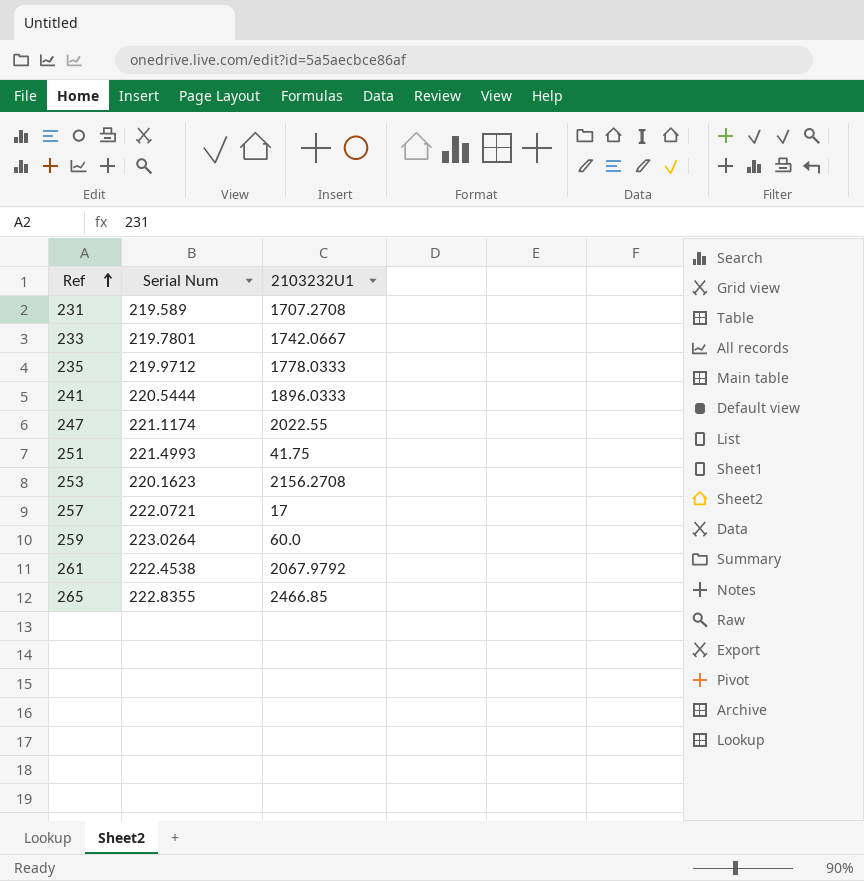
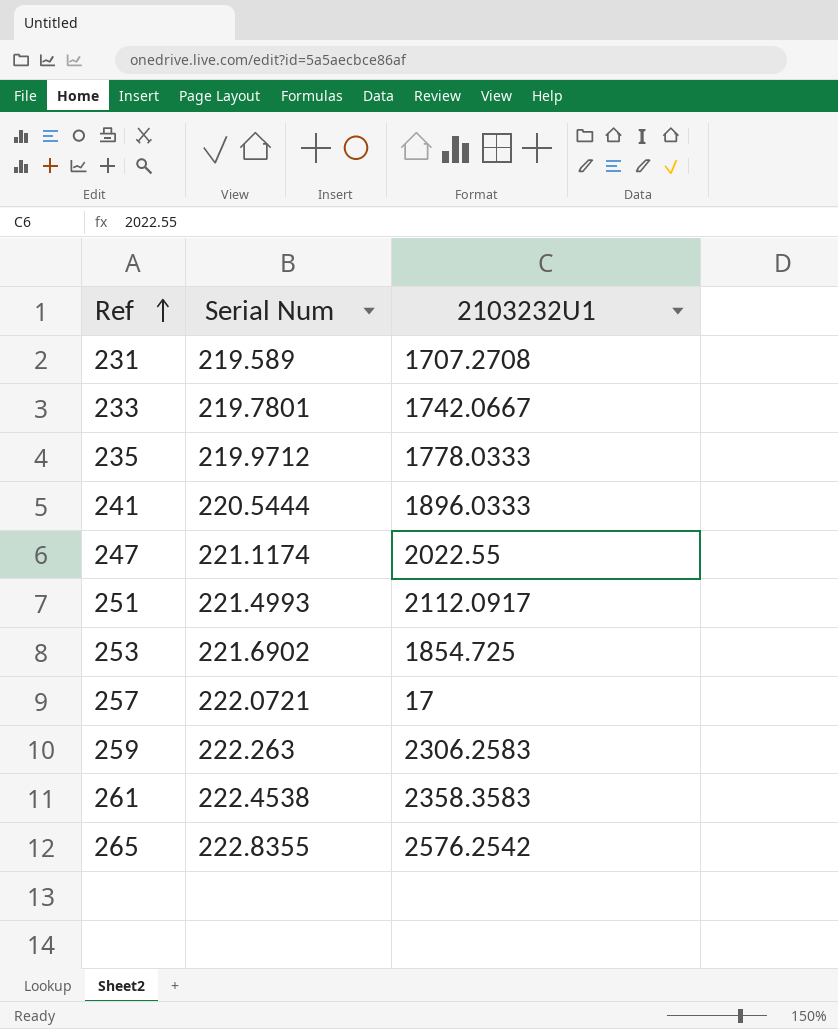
251 | 2103232U1: 41.75 -> 2112.0917
253 | Serial Num: 220.1623 -> 221.6902
253 | 2103232U1: 2156.2708 -> 1854.725
259 | Serial Num: 223.0264 -> 222.263
259 | 2103232U1: 60.0 -> 2306.2583
261 | 2103232U1: 2067.9792 -> 2358.3583
265 | 2103232U1: 2466.85 -> 2576.2542

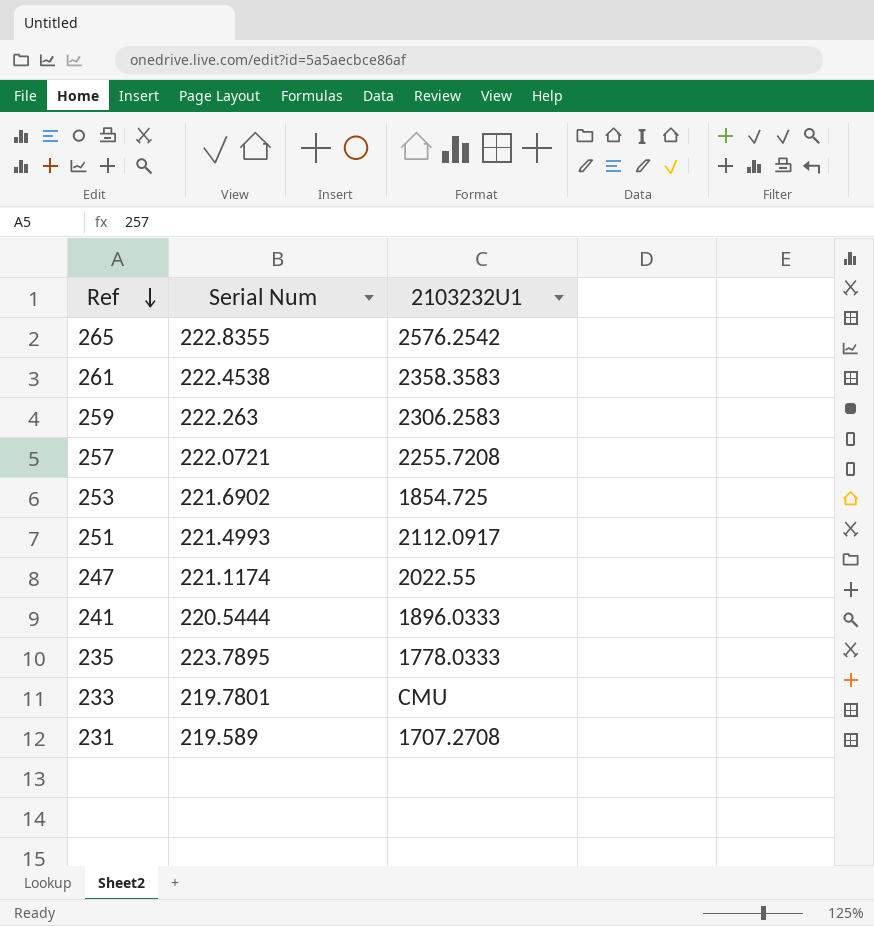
row order: Ref ascending -> Ref descending
257 | 2103232U1: 17 -> 2255.7208
235 | Serial Num: 219.9712 -> 223.7895
233 | 2103232U1: 1742.0667 -> CMU

